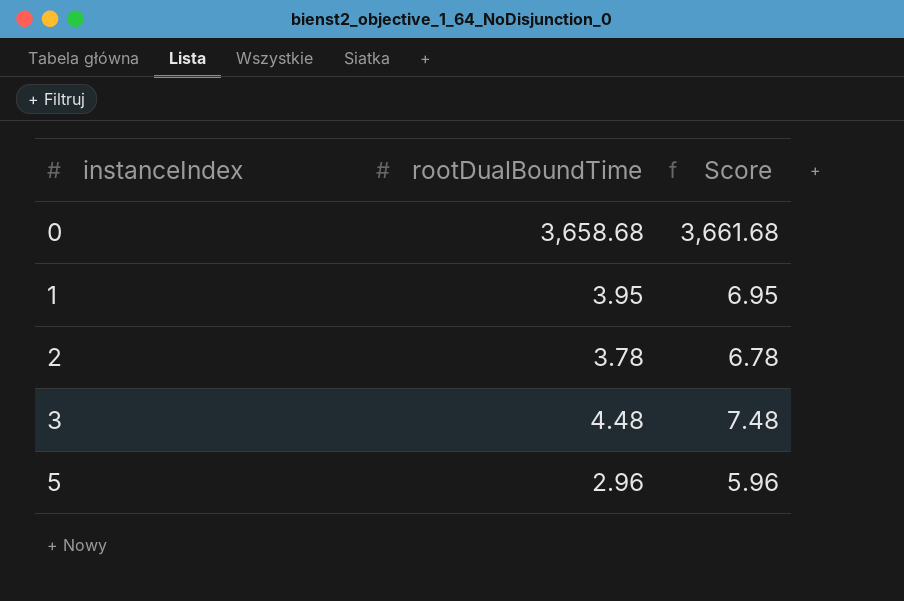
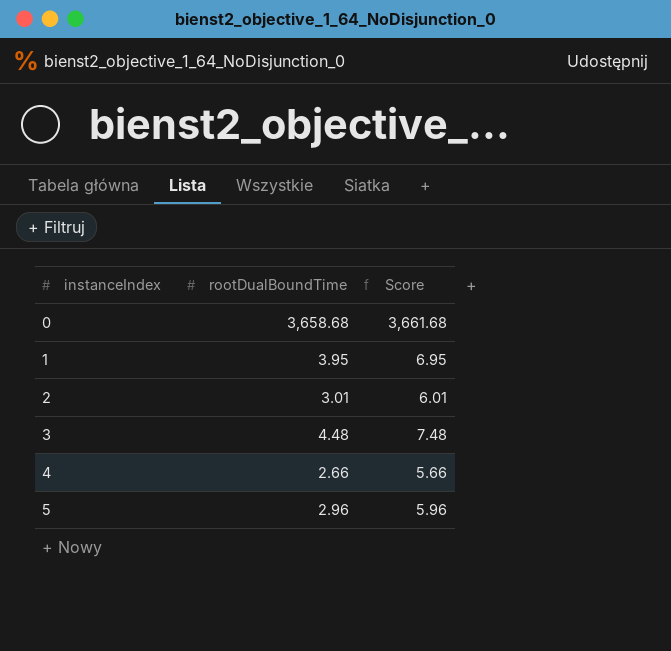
2 | rootDualBoundTime: 3.78 -> 3.01
2 | Score: 6.78 -> 6.01
row 4: none -> 2.66 | 5.66

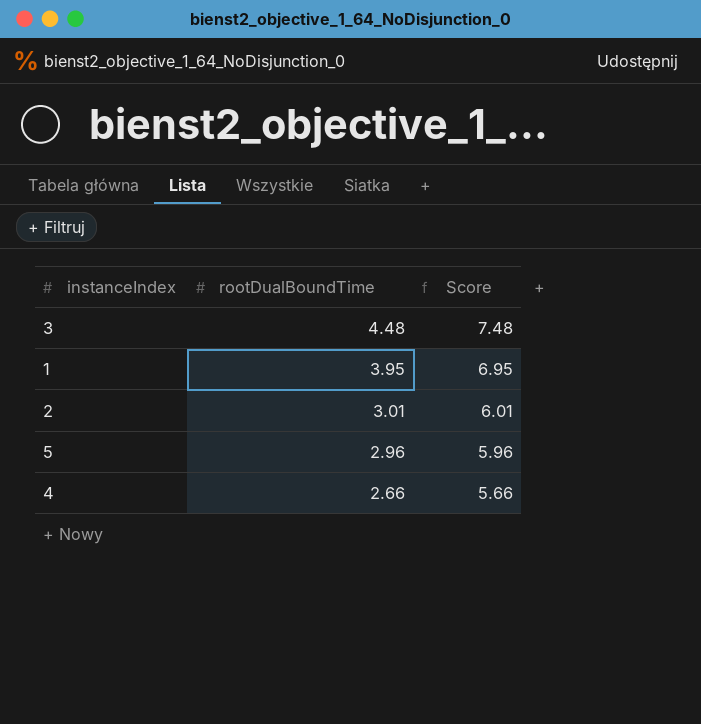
row order: instanceIndex ascending -> rootDualBoundTime descending
row 0: 3,658.68 | 3,661.68 -> none

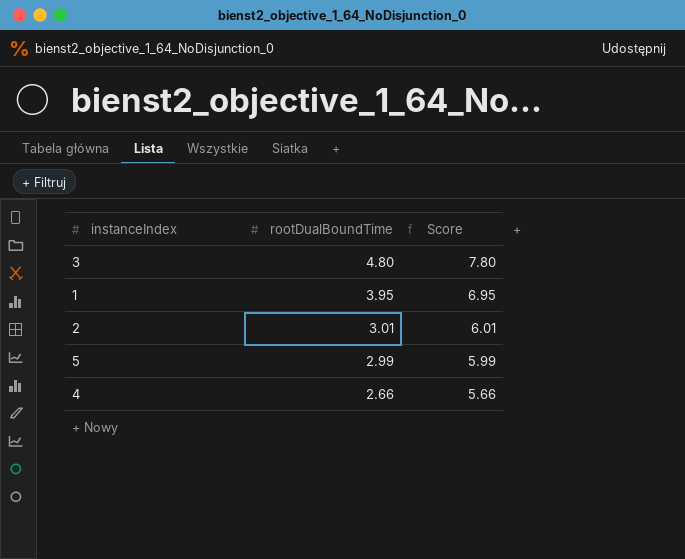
3 | rootDualBoundTime: 4.48 -> 4.80
3 | Score: 7.48 -> 7.80
5 | rootDualBoundTime: 2.96 -> 2.99
5 | Score: 5.96 -> 5.99

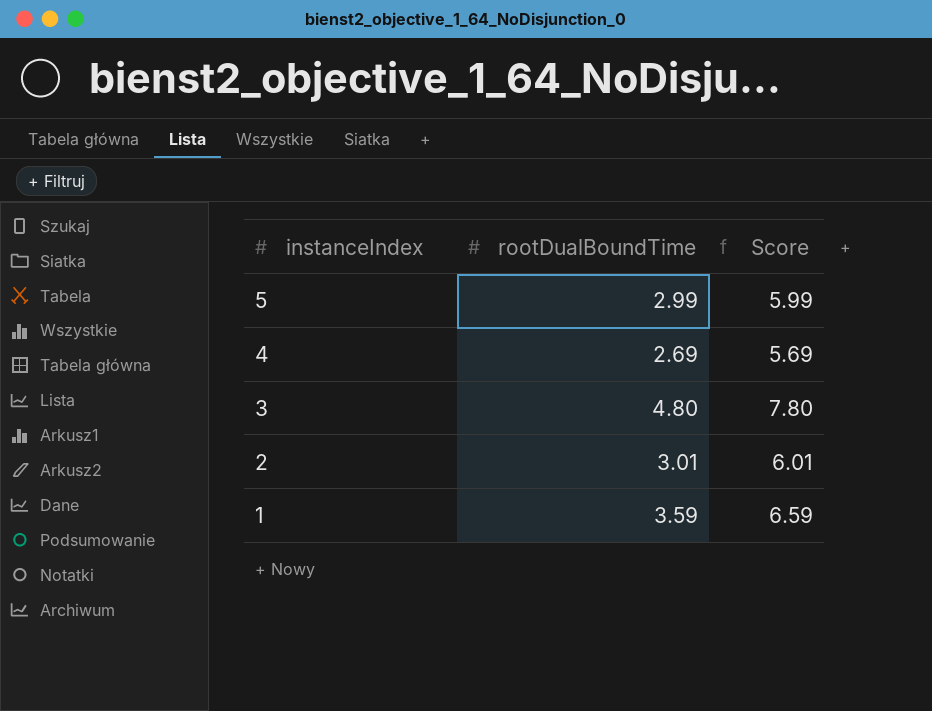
row order: rootDualBoundTime descending -> instanceIndex descending
4 | rootDualBoundTime: 2.66 -> 2.69
4 | Score: 5.66 -> 5.69
1 | rootDualBoundTime: 3.95 -> 3.59
1 | Score: 6.95 -> 6.59

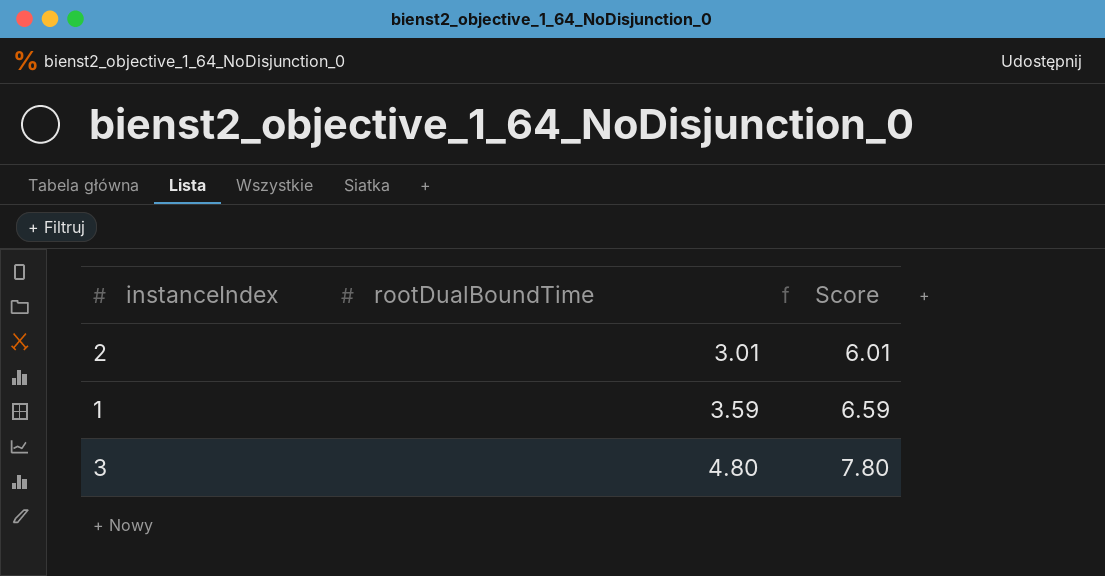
row order: instanceIndex descending -> rootDualBoundTime ascending
row 5: 2.99 | 5.99 -> none
row 4: 2.69 | 5.69 -> none

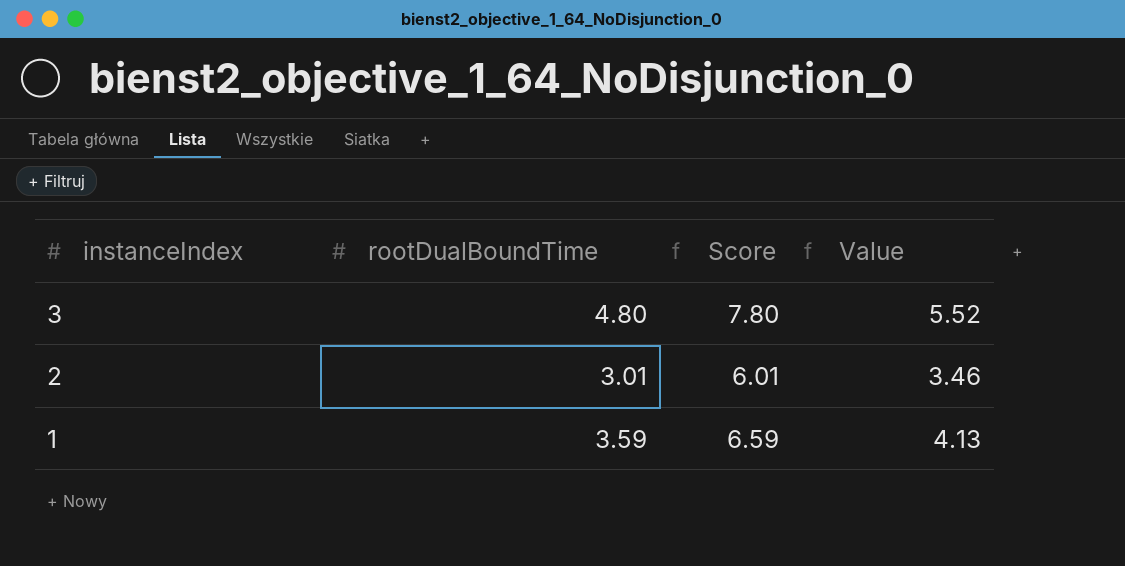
row order: rootDualBoundTime ascending -> instanceIndex descending
column Value | formula: none -> [rootDualBoundTime] * 1.15

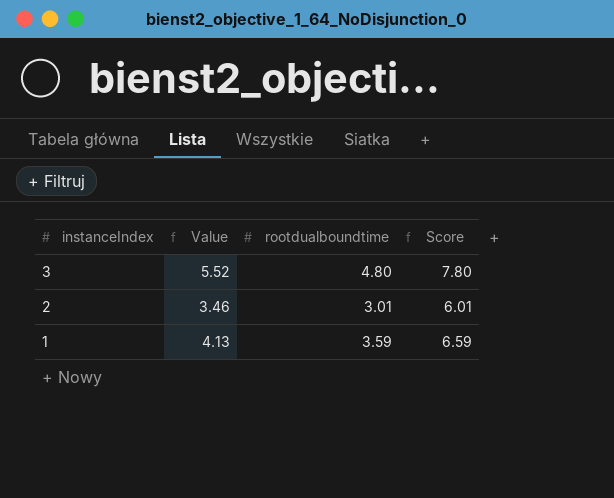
column Value | position: 4 -> 2
column name: rootDualBoundTime -> rootdualboundtime

